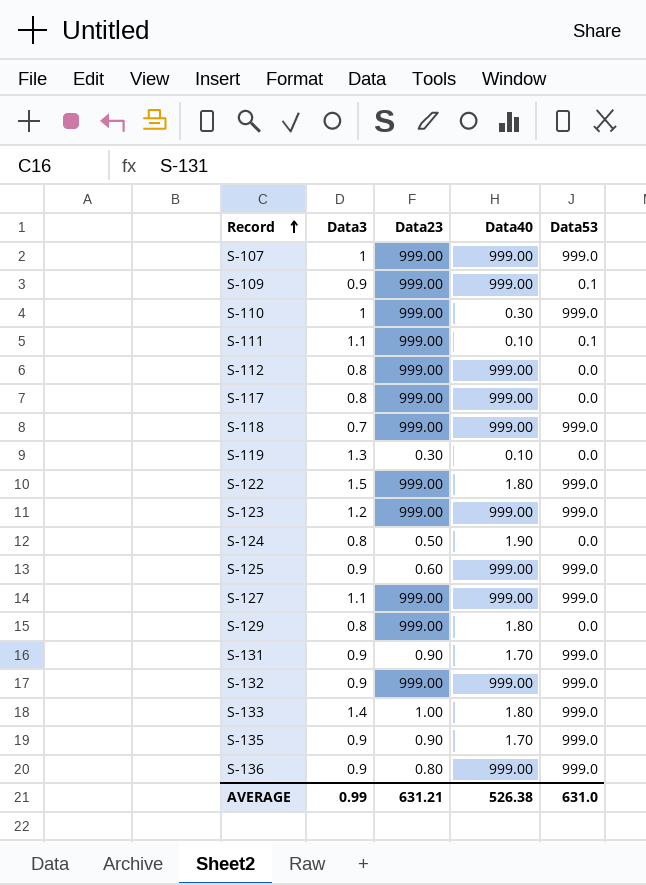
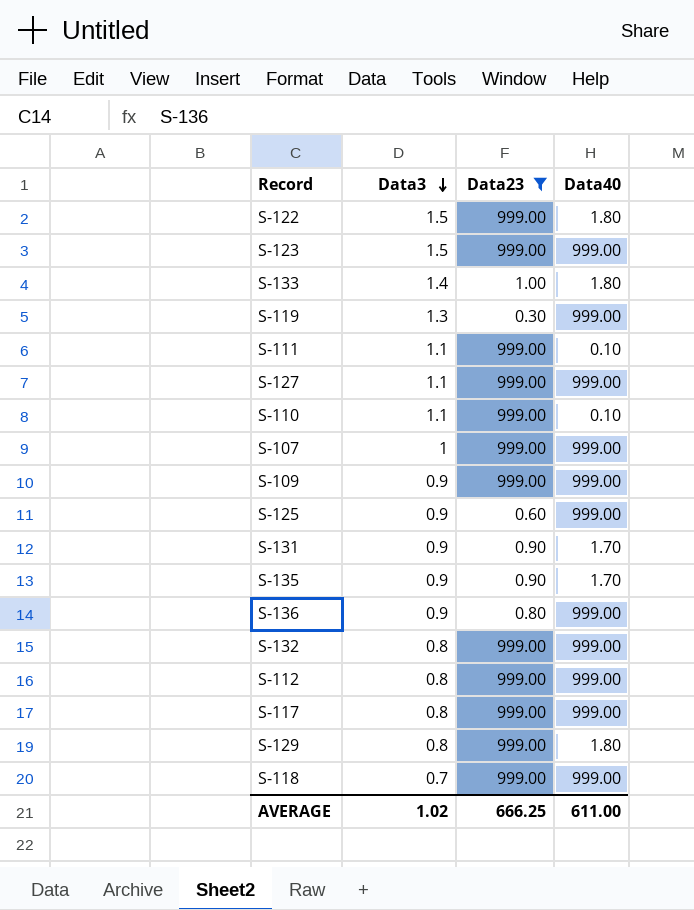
filter: none -> Data23 != 0.50
row order: Record ascending -> Data3 descending
column Data53 | position: 5 -> none
S-123 | Data3: 1.2 -> 1.5
S-119 | Data40: 0.10 -> 999.00
S-110 | Data3: 1 -> 1.1
S-110 | Data40: 0.30 -> 0.10
S-132 | Data3: 0.9 -> 0.8
AVERAGE | Data3: 0.99 -> 1.02
AVERAGE | Data23: 631.21 -> 666.25
AVERAGE | Data40: 526.38 -> 611.00

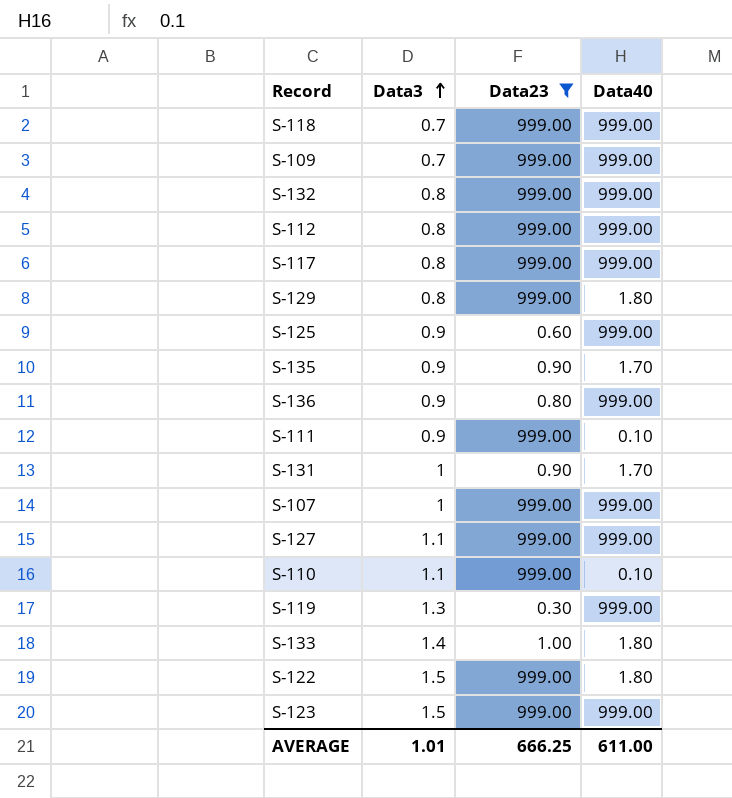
row order: Data3 descending -> Data3 ascending
S-109 | Data3: 0.9 -> 0.7
S-111 | Data3: 1.1 -> 0.9
S-131 | Data3: 0.9 -> 1
AVERAGE | Data3: 1.02 -> 1.01

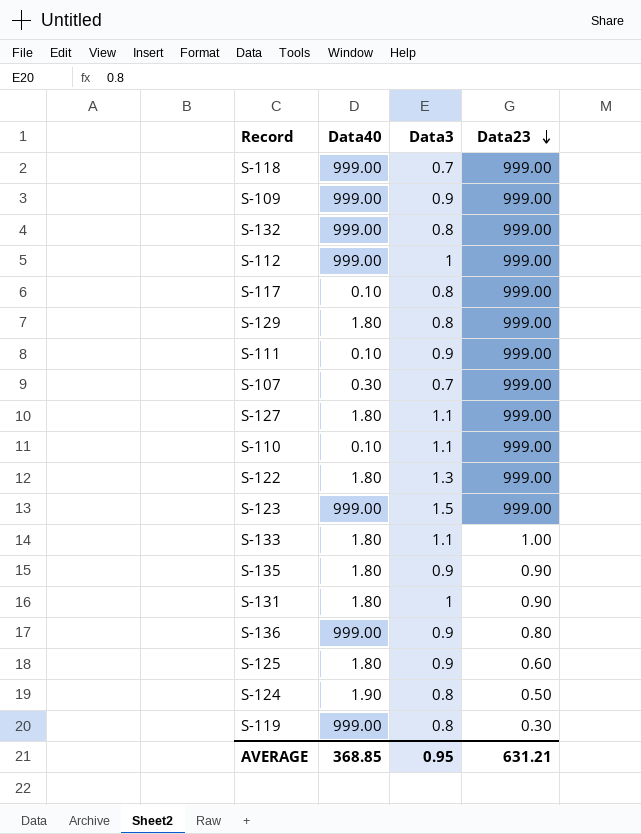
filter: Data23 != 0.50 -> none
row order: Data3 ascending -> Data23 descending
column Data40 | position: 4 -> 2
S-109 | Data3: 0.7 -> 0.9
S-112 | Data3: 0.8 -> 1
S-117 | Data40: 999.00 -> 0.10
S-107 | Data40: 999.00 -> 0.30
S-107 | Data3: 1 -> 0.7
S-127 | Data40: 999.00 -> 1.80
S-122 | Data3: 1.5 -> 1.3
S-133 | Data3: 1.4 -> 1.1
S-135 | Data40: 1.70 -> 1.80
S-131 | Data40: 1.70 -> 1.80
S-125 | Data40: 999.00 -> 1.80
S-119 | Data3: 1.3 -> 0.8
AVERAGE | Data40: 611.00 -> 368.85
AVERAGE | Data3: 1.01 -> 0.95
AVERAGE | Data23: 666.25 -> 631.21

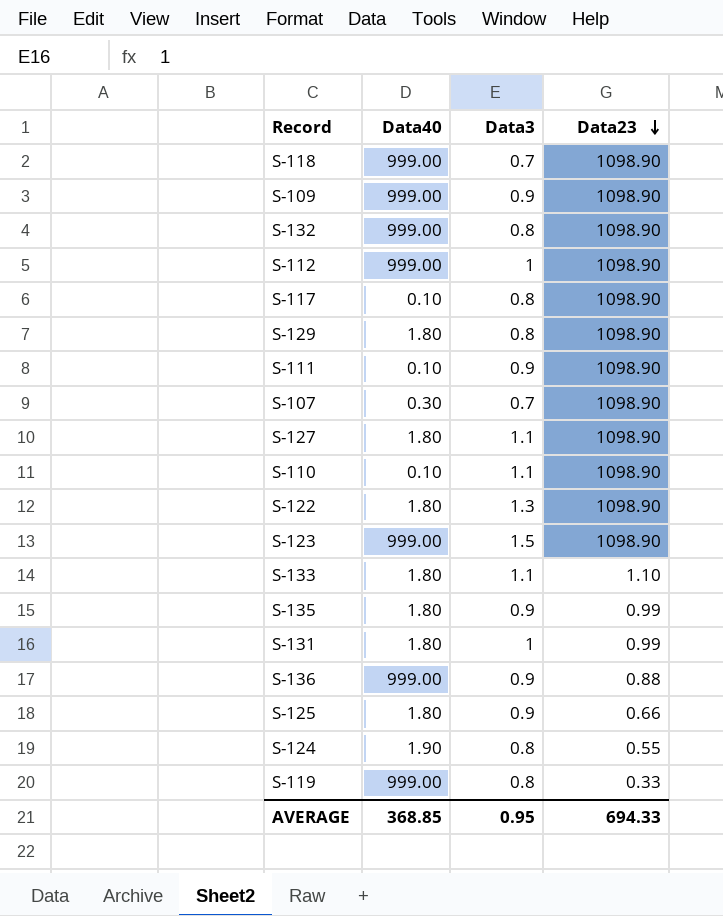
S-118 | Data23: 999.00 -> 1098.90
S-109 | Data23: 999.00 -> 1098.90
S-132 | Data23: 999.00 -> 1098.90
S-112 | Data23: 999.00 -> 1098.90
S-117 | Data23: 999.00 -> 1098.90
S-129 | Data23: 999.00 -> 1098.90
S-111 | Data23: 999.00 -> 1098.90
S-107 | Data23: 999.00 -> 1098.90
S-127 | Data23: 999.00 -> 1098.90
S-110 | Data23: 999.00 -> 1098.90
S-122 | Data23: 999.00 -> 1098.90
S-123 | Data23: 999.00 -> 1098.90
S-133 | Data23: 1.00 -> 1.10
S-135 | Data23: 0.90 -> 0.99
S-131 | Data23: 0.90 -> 0.99
S-136 | Data23: 0.80 -> 0.88
S-125 | Data23: 0.60 -> 0.66
S-124 | Data23: 0.50 -> 0.55
S-119 | Data23: 0.30 -> 0.33
AVERAGE | Data23: 631.21 -> 694.33

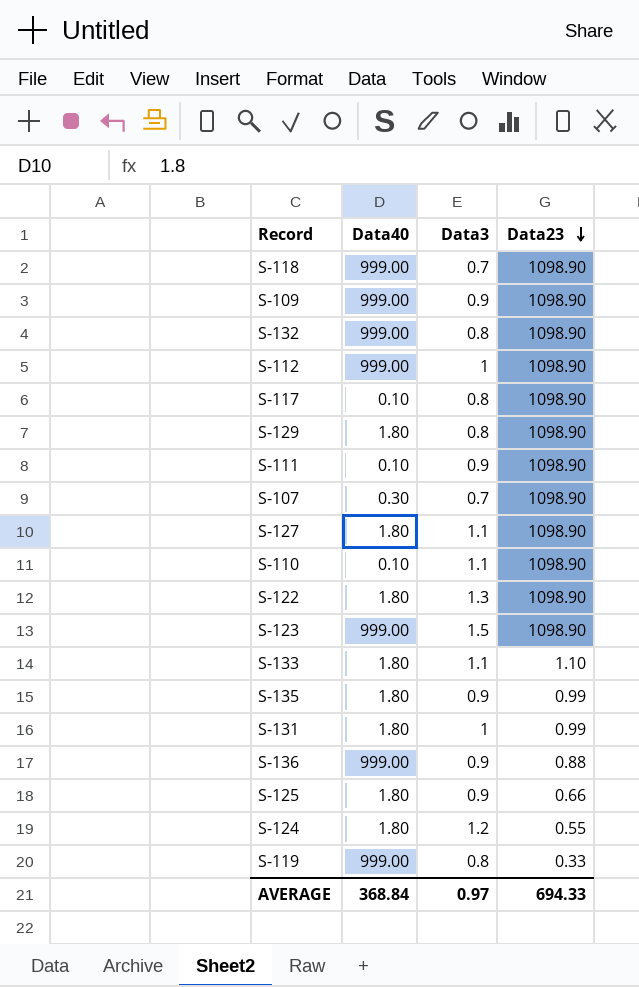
S-124 | Data40: 1.90 -> 1.80
S-124 | Data3: 0.8 -> 1.2
AVERAGE | Data40: 368.85 -> 368.84
AVERAGE | Data3: 0.95 -> 0.97

